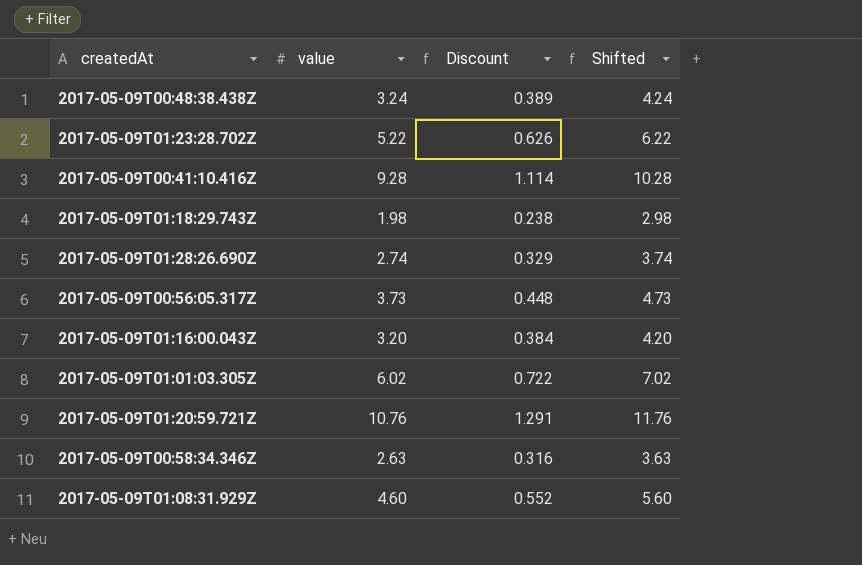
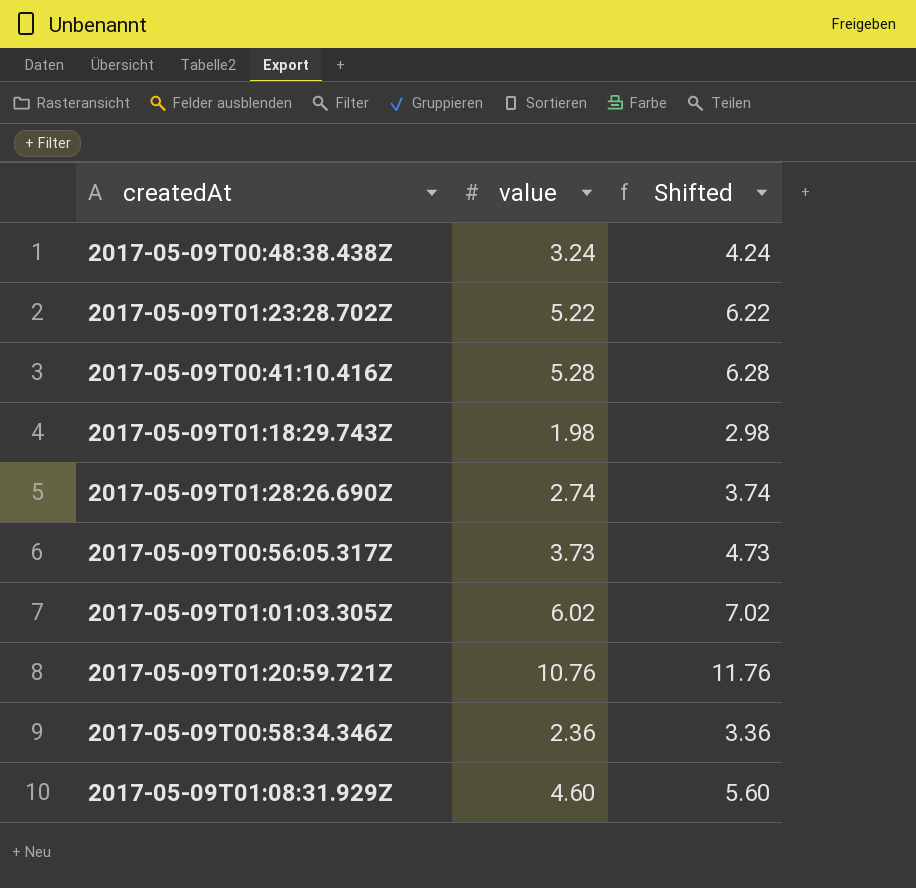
column Discount | formula: [value] * 0.12 -> none
row 2017-05-09T01:16:00.043Z: 3.20 | 0.384 | 4.20 -> none
2017-05-09T00:41:10.416Z | value: 9.28 -> 5.28
2017-05-09T00:41:10.416Z | Shifted: 10.28 -> 6.28
2017-05-09T00:58:34.346Z | value: 2.63 -> 2.36
2017-05-09T00:58:34.346Z | Shifted: 3.63 -> 3.36

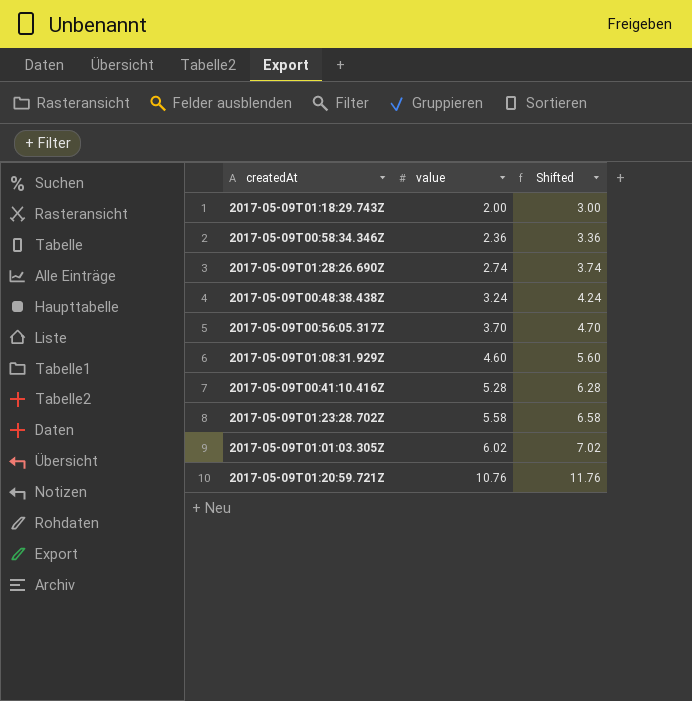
row order: none -> value ascending
2017-05-09T01:18:29.743Z | value: 1.98 -> 2.00
2017-05-09T01:18:29.743Z | Shifted: 2.98 -> 3.00
2017-05-09T00:56:05.317Z | value: 3.73 -> 3.70
2017-05-09T00:56:05.317Z | Shifted: 4.73 -> 4.70
2017-05-09T01:23:28.702Z | value: 5.22 -> 5.58
2017-05-09T01:23:28.702Z | Shifted: 6.22 -> 6.58

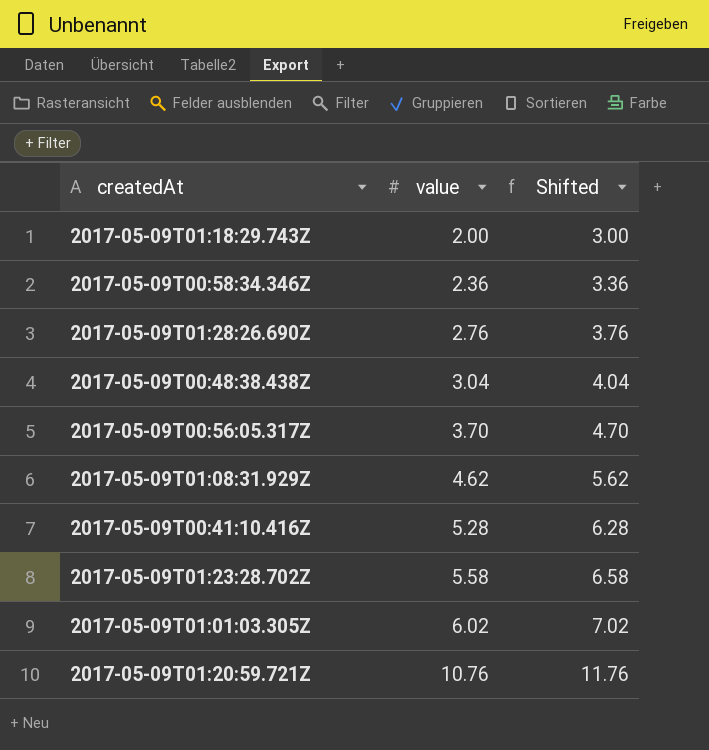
2017-05-09T01:28:26.690Z | value: 2.74 -> 2.76
2017-05-09T01:28:26.690Z | Shifted: 3.74 -> 3.76
2017-05-09T00:48:38.438Z | value: 3.24 -> 3.04
2017-05-09T00:48:38.438Z | Shifted: 4.24 -> 4.04
2017-05-09T01:08:31.929Z | value: 4.60 -> 4.62
2017-05-09T01:08:31.929Z | Shifted: 5.60 -> 5.62

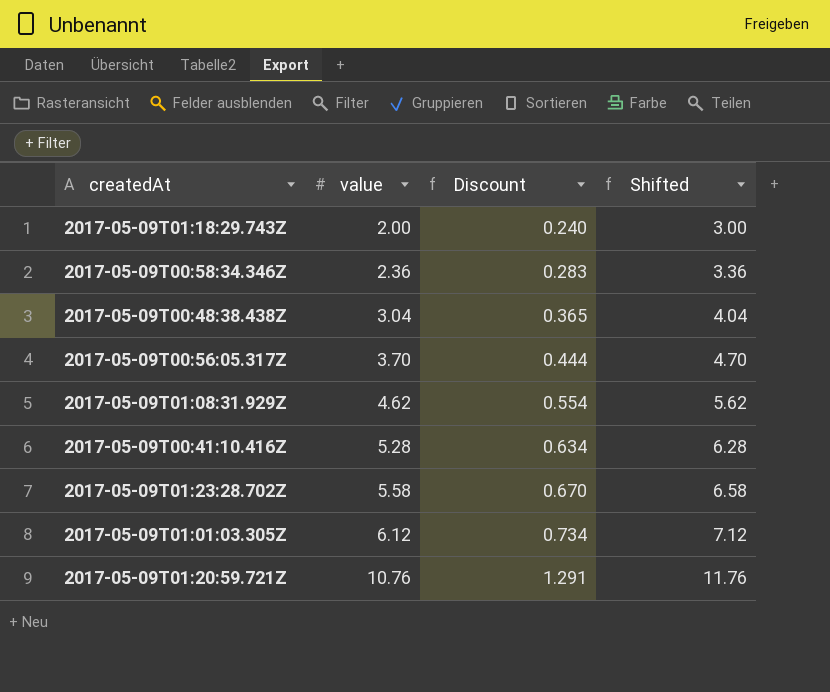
column Discount | formula: none -> [value] * 0.12
row 2017-05-09T01:28:26.690Z: 2.76 | 3.76 -> none
2017-05-09T01:01:03.305Z | value: 6.02 -> 6.12
2017-05-09T01:01:03.305Z | Shifted: 7.02 -> 7.12

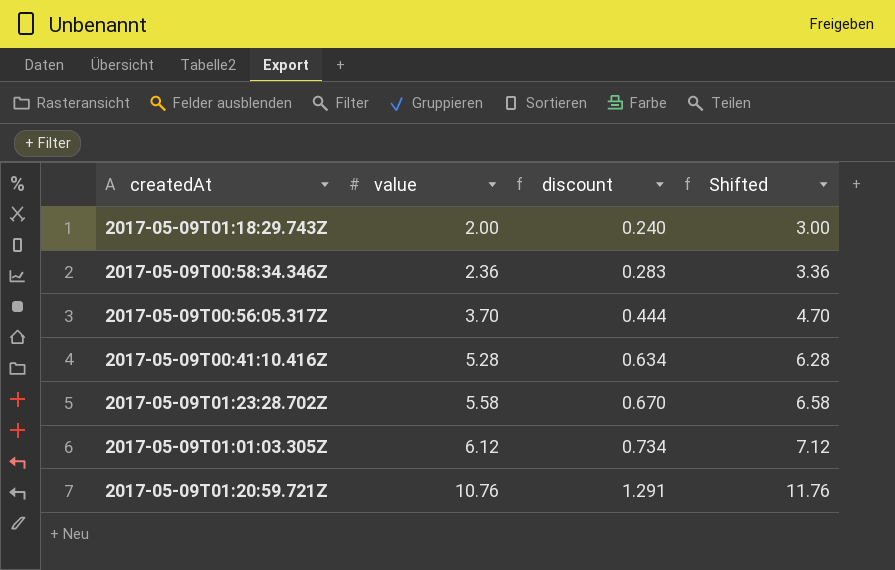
column name: Discount -> discount
row 2017-05-09T00:48:38.438Z: 3.04 | 0.365 | 4.04 -> none
row 2017-05-09T01:08:31.929Z: 4.62 | 0.554 | 5.62 -> none

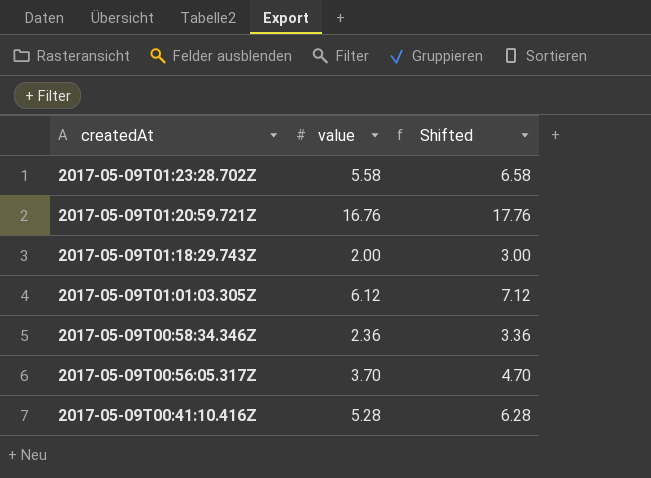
row order: value ascending -> createdAt descending
column discount | formula: [value] * 0.12 -> none
2017-05-09T01:20:59.721Z | value: 10.76 -> 16.76
2017-05-09T01:20:59.721Z | Shifted: 11.76 -> 17.76

